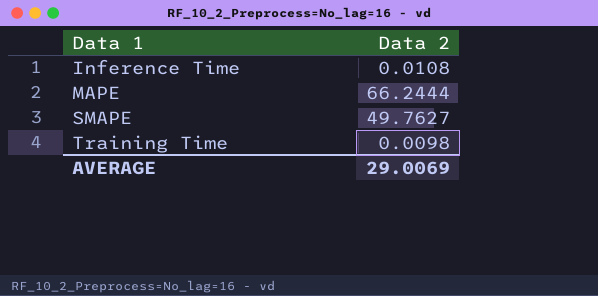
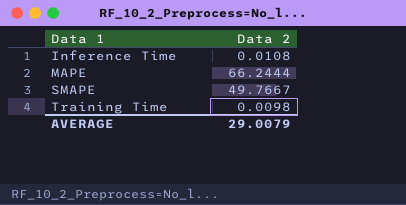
SMAPE | Data 2: 49.7627 -> 49.7667
AVERAGE | Data 2: 29.0069 -> 29.0079

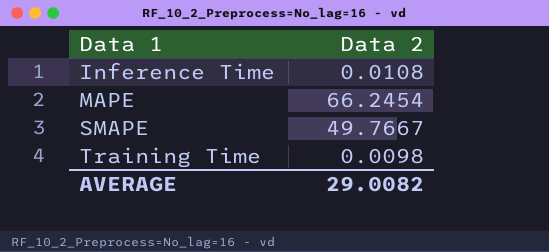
MAPE | Data 2: 66.2444 -> 66.2454
AVERAGE | Data 2: 29.0079 -> 29.0082

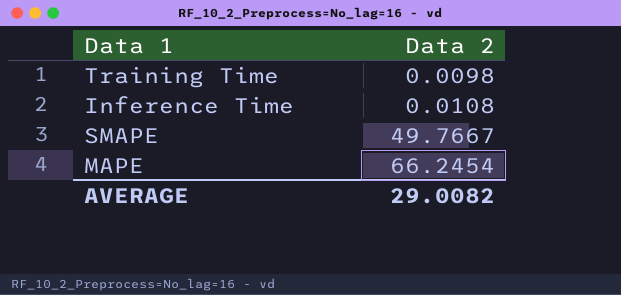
row order: Data 1 ascending -> Data 2 ascending

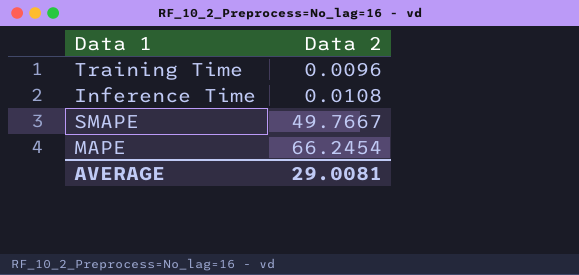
Training Time | Data 2: 0.0098 -> 0.0096
AVERAGE | Data 2: 29.0082 -> 29.0081

